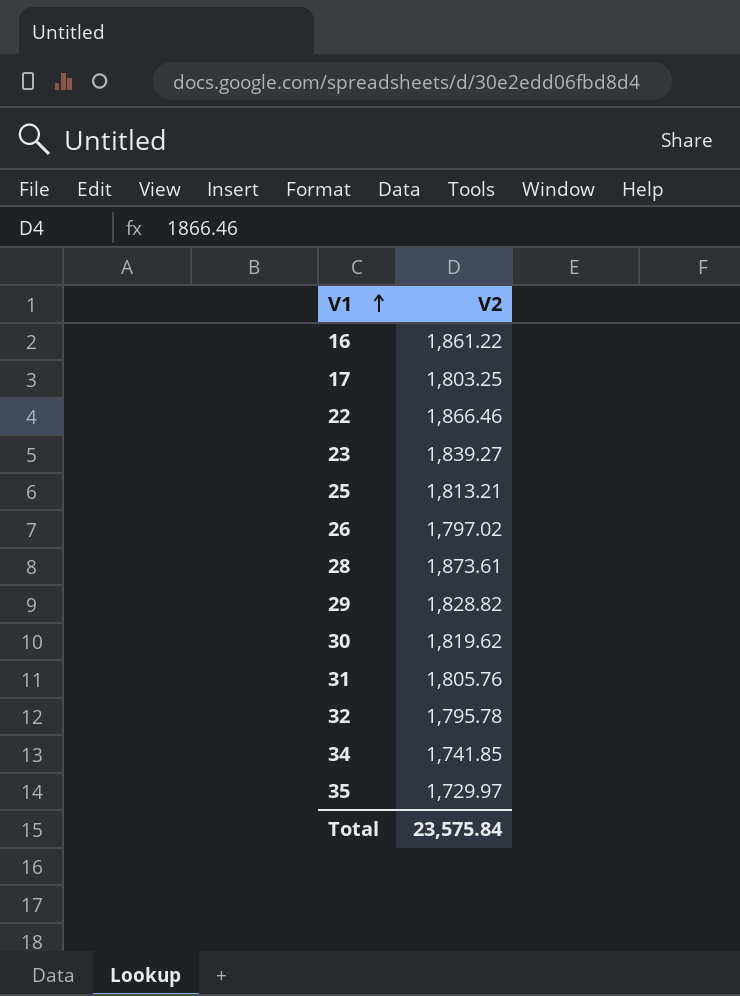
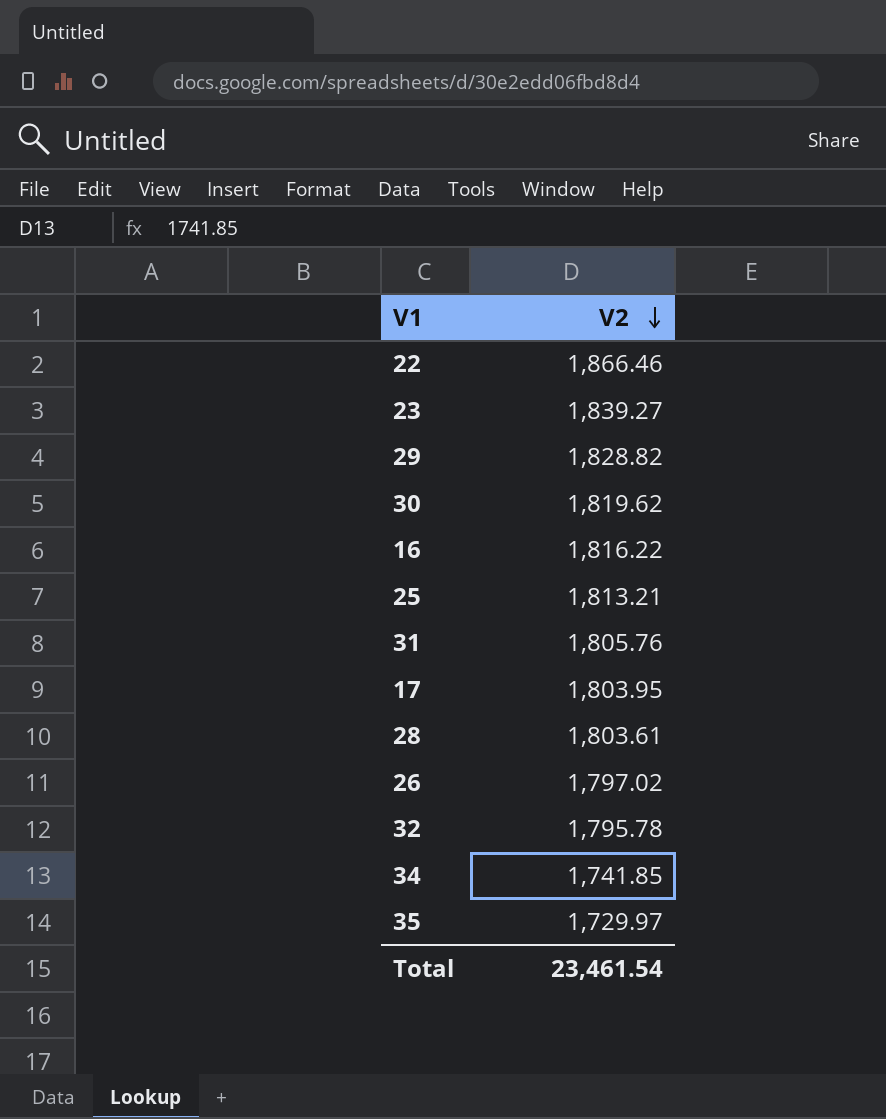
row order: V1 ascending -> V2 descending
16 | V2: 1,861.22 -> 1,816.22
17 | V2: 1,803.25 -> 1,803.95
28 | V2: 1,873.61 -> 1,803.61
Total | V2: 23,575.84 -> 23,461.54

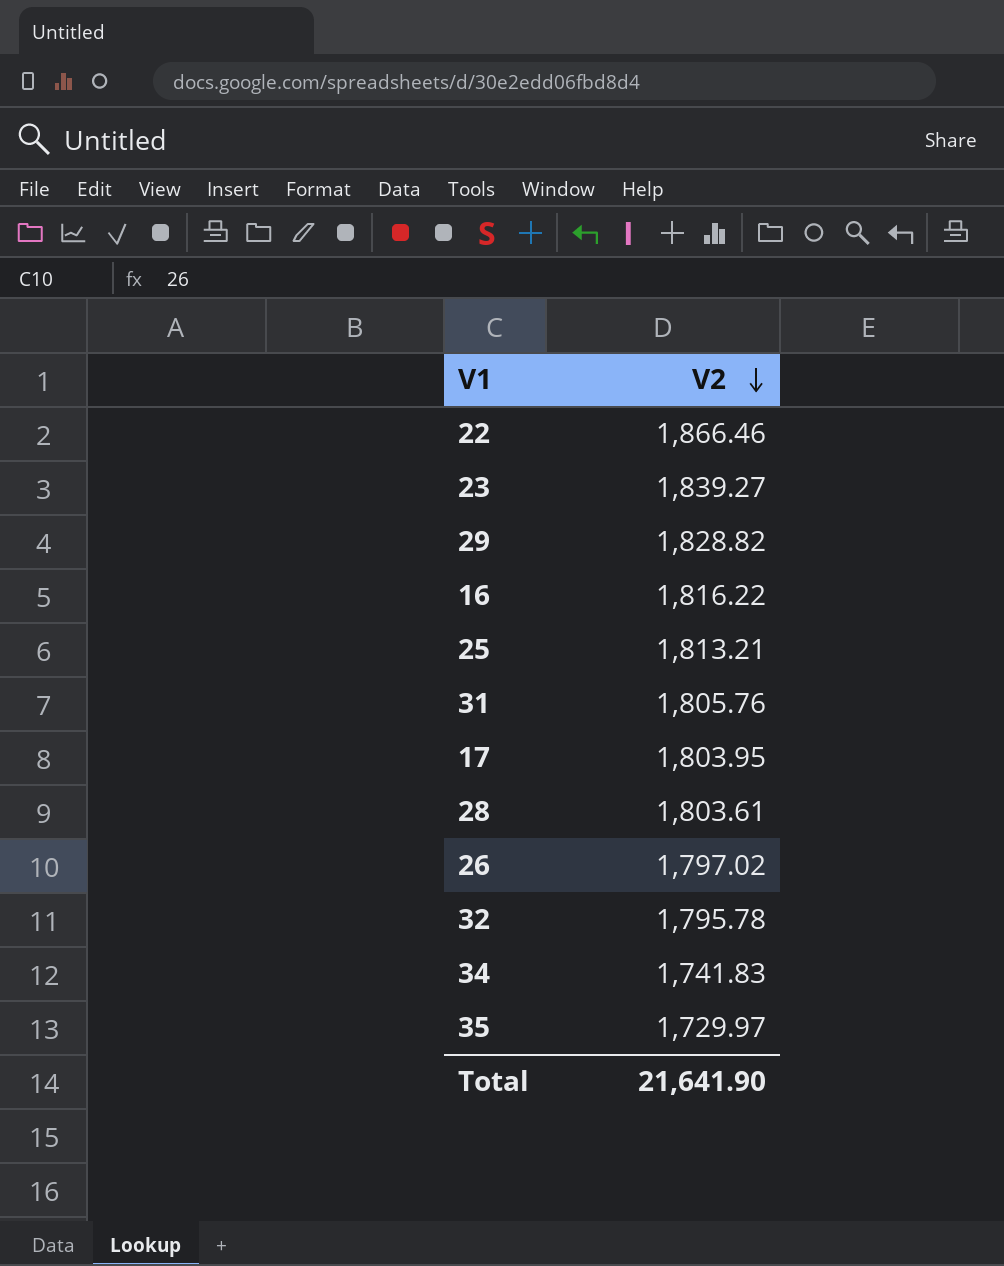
row 30: 1,819.62 -> none
34 | V2: 1,741.85 -> 1,741.83
Total | V2: 23,461.54 -> 21,641.90

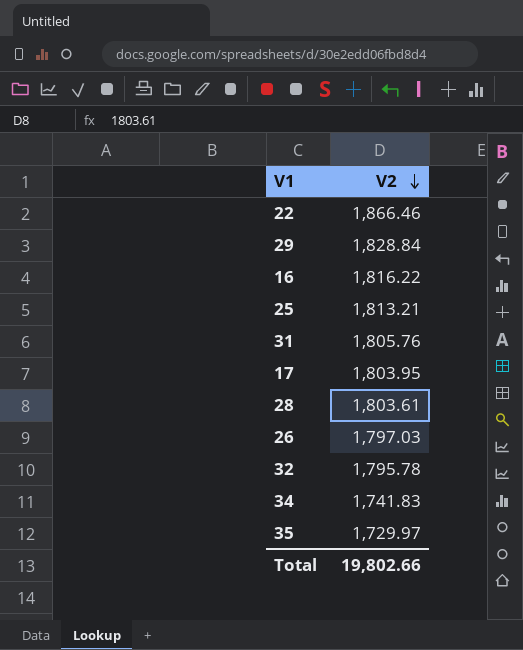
row 23: 1,839.27 -> none
29 | V2: 1,828.82 -> 1,828.84
26 | V2: 1,797.02 -> 1,797.03
Total | V2: 21,641.90 -> 19,802.66

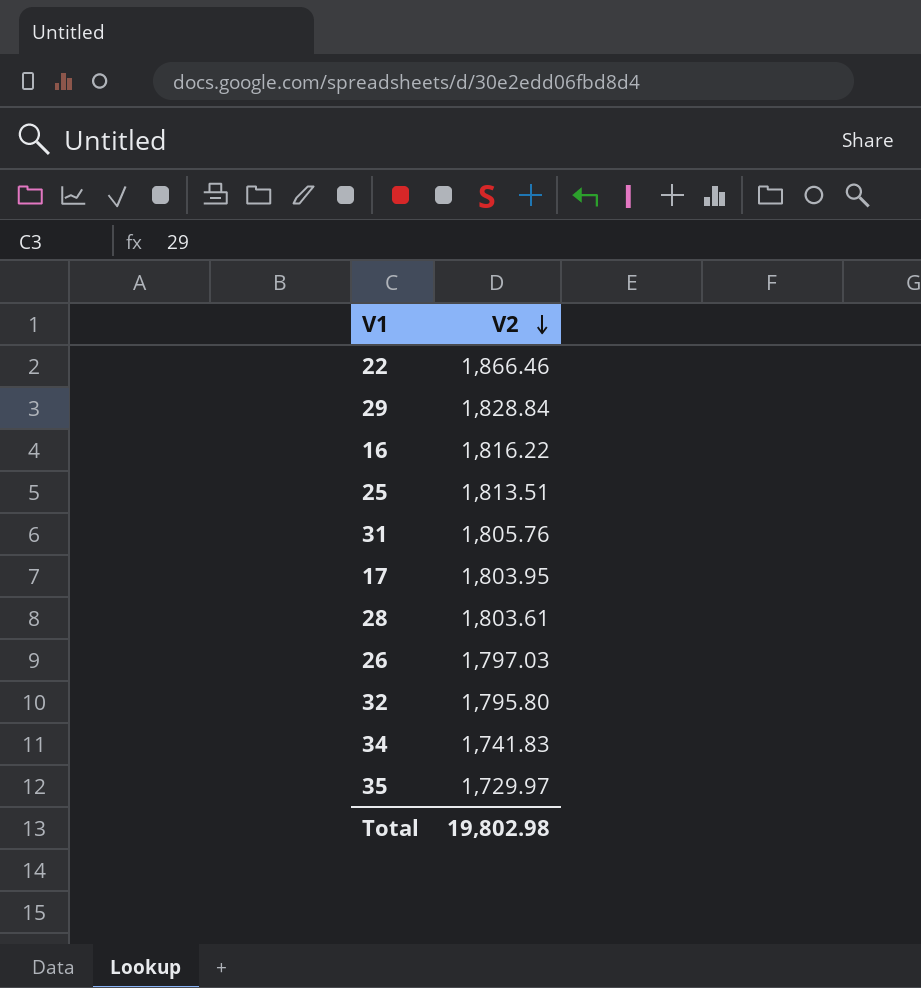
25 | V2: 1,813.21 -> 1,813.51
32 | V2: 1,795.78 -> 1,795.80
Total | V2: 19,802.66 -> 19,802.98

